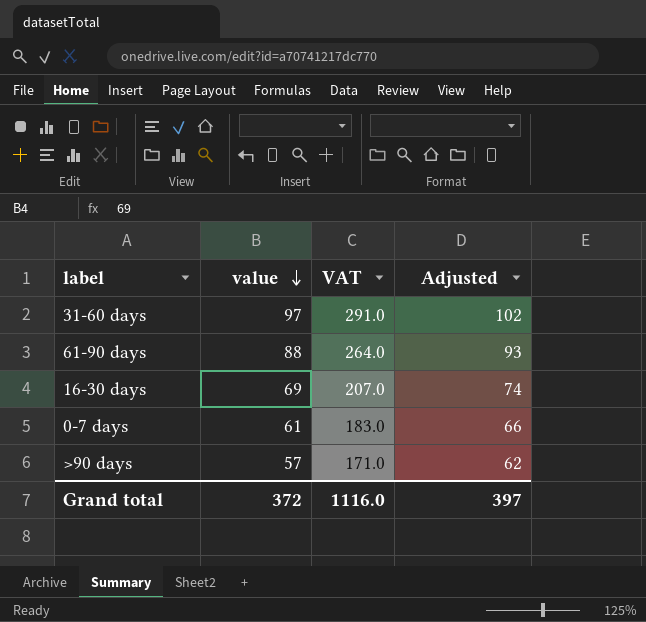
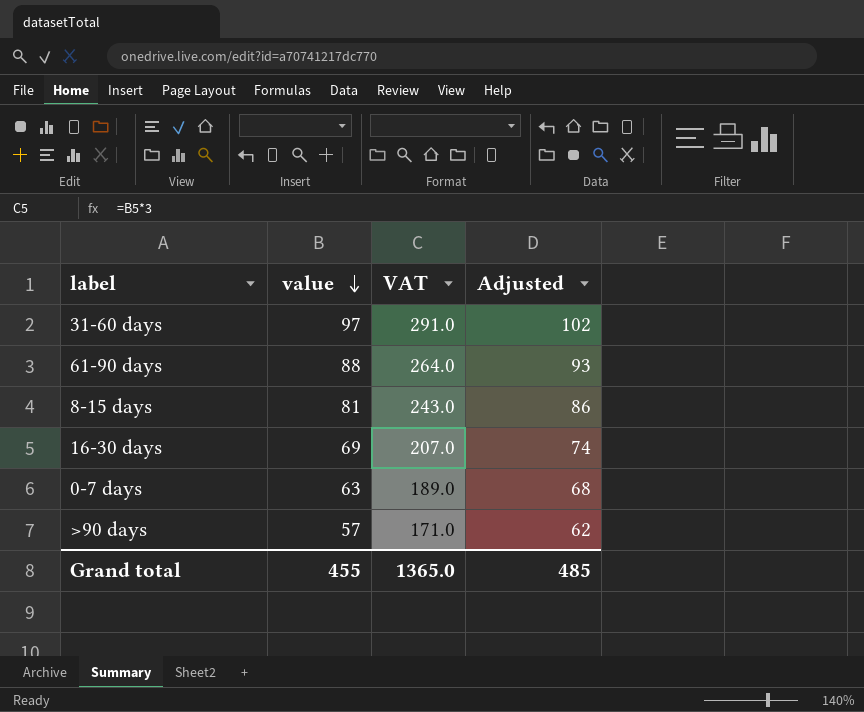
row 8-15 days: none -> 81 | 243.0 | 86
0-7 days | value: 61 -> 63
0-7 days | VAT: 183.0 -> 189.0
0-7 days | Adjusted: 66 -> 68
Grand total | value: 372 -> 455
Grand total | VAT: 1116.0 -> 1365.0
Grand total | Adjusted: 397 -> 485

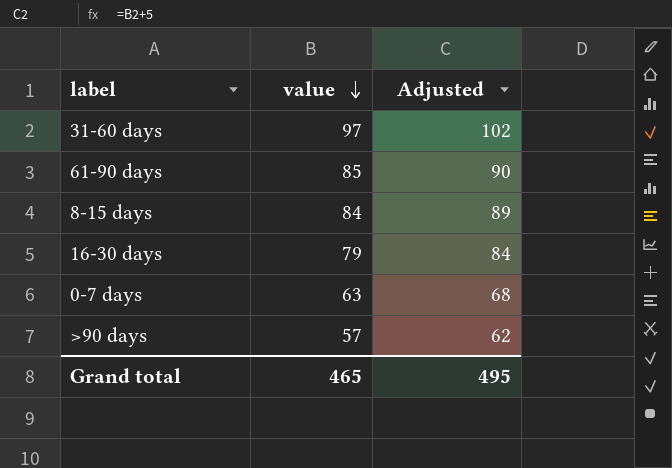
column VAT | formula: [value] * 3 -> none
61-90 days | value: 88 -> 85
61-90 days | Adjusted: 93 -> 90
8-15 days | value: 81 -> 84
8-15 days | Adjusted: 86 -> 89
16-30 days | value: 69 -> 79
16-30 days | Adjusted: 74 -> 84
Grand total | value: 455 -> 465
Grand total | Adjusted: 485 -> 495

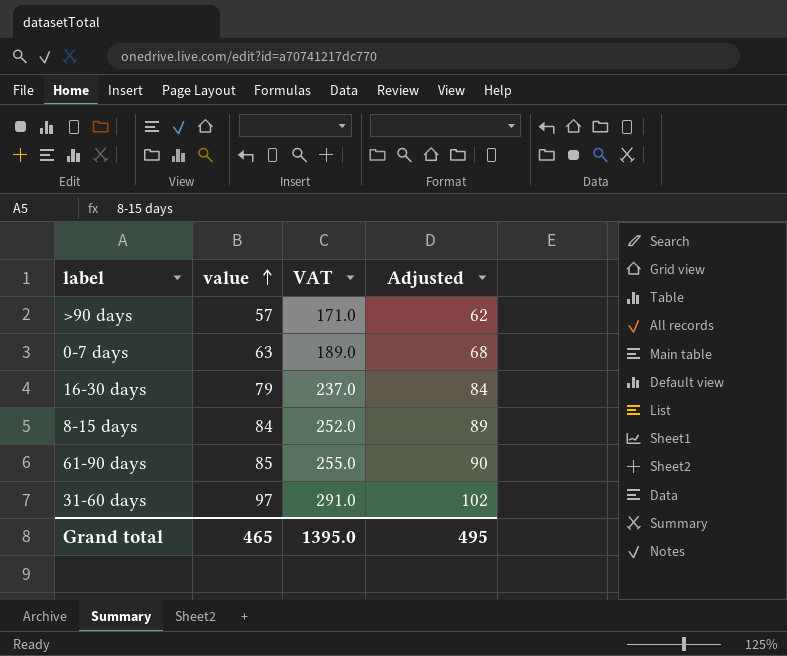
row order: value descending -> value ascending
column VAT | formula: none -> [value] * 3

